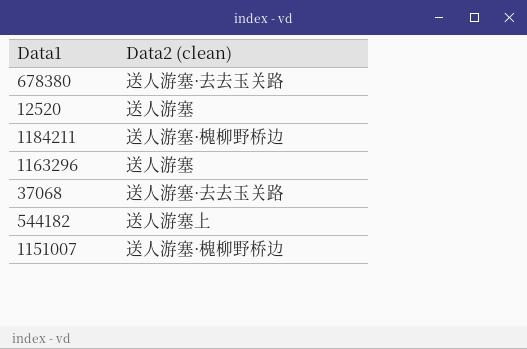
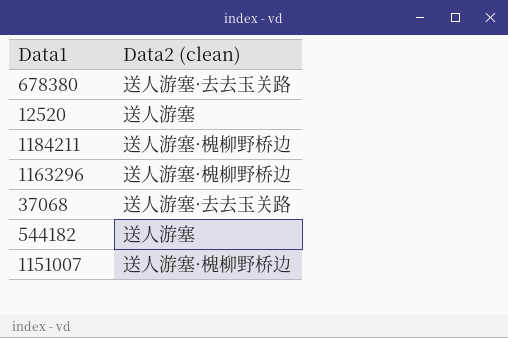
1163296 | Data2 (clean): 送人游塞 -> 送人游塞·槐柳野桥边
544182 | Data2 (clean): 送人游塞上 -> 送人游塞

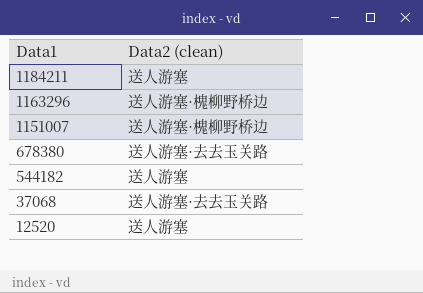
row order: none -> Data1 descending
1184211 | Data2 (clean): 送人游塞·槐柳野桥边 -> 送人游塞

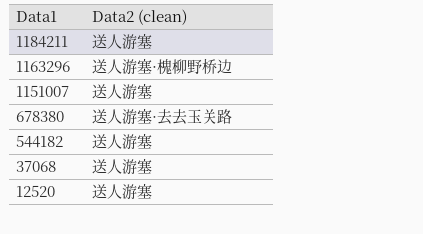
1151007 | Data2 (clean): 送人游塞·槐柳野桥边 -> 送人游塞
37068 | Data2 (clean): 送人游塞·去去玉关路 -> 送人游塞

